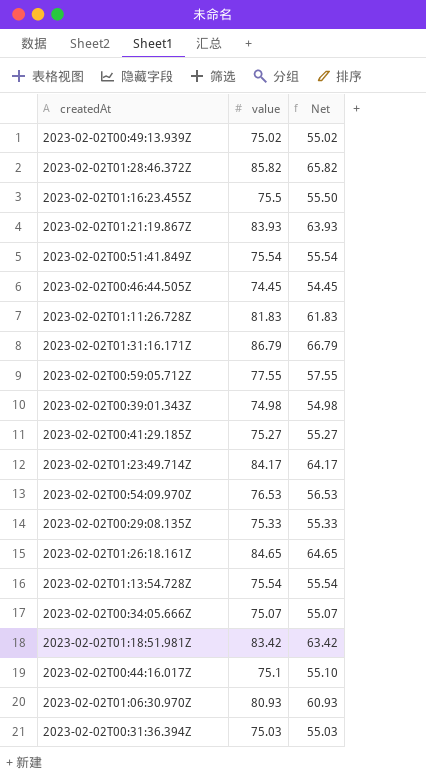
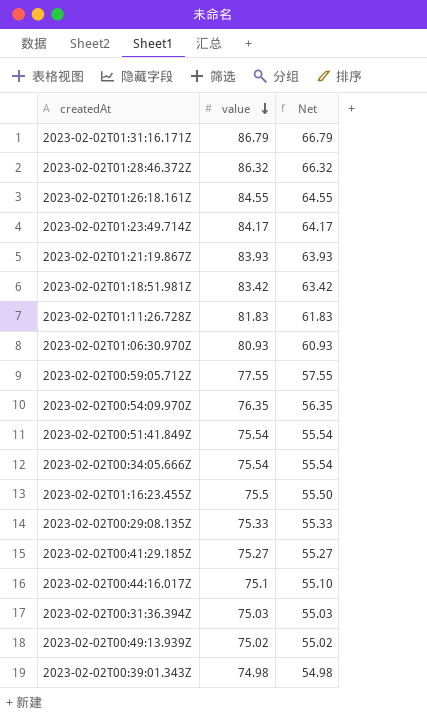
row order: none -> value descending
row 2023-02-02T00:46:44.505Z: 74.45 | 54.45 -> none
row 2023-02-02T01:13:54.728Z: 75.54 | 55.54 -> none
2023-02-02T01:28:46.372Z | value: 85.82 -> 86.32
2023-02-02T01:28:46.372Z | Net: 65.82 -> 66.32
2023-02-02T01:26:18.161Z | value: 84.65 -> 84.55
2023-02-02T01:26:18.161Z | Net: 64.65 -> 64.55
2023-02-02T00:54:09.970Z | value: 76.53 -> 76.35
2023-02-02T00:54:09.970Z | Net: 56.53 -> 56.35
2023-02-02T00:34:05.666Z | value: 75.07 -> 75.54
2023-02-02T00:34:05.666Z | Net: 55.07 -> 55.54

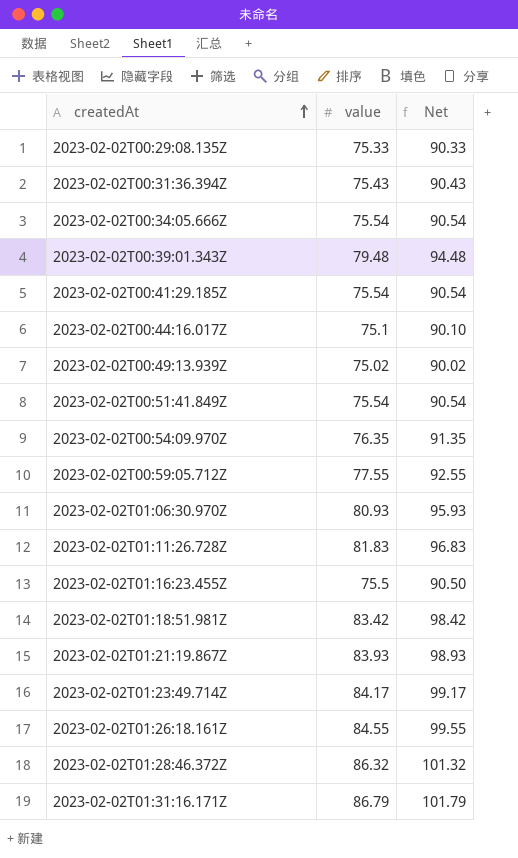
row order: value descending -> createdAt ascending
column Net | formula: [value] - 20 -> [value] + 15
2023-02-02T00:31:36.394Z | value: 75.03 -> 75.43
2023-02-02T00:39:01.343Z | value: 74.98 -> 79.48
2023-02-02T00:41:29.185Z | value: 75.27 -> 75.54

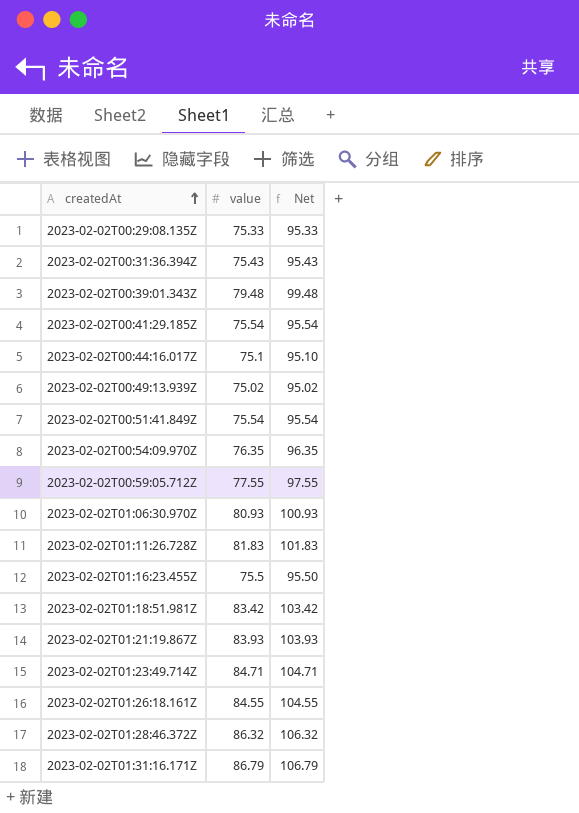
column Net | formula: [value] + 15 -> [value] + 20
row 2023-02-02T00:34:05.666Z: 75.54 | 90.54 -> none
2023-02-02T01:23:49.714Z | value: 84.17 -> 84.71

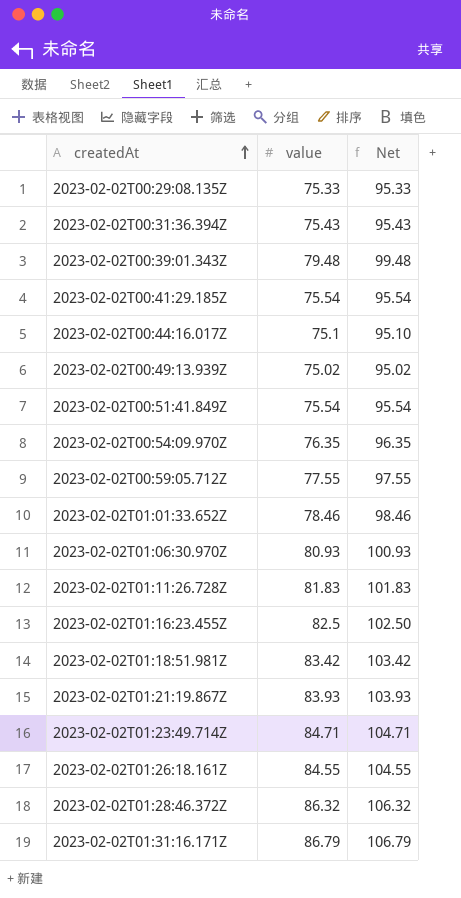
row 2023-02-02T01:01:33.652Z: none -> 78.46 | 98.46
2023-02-02T01:16:23.455Z | value: 75.5 -> 82.5
2023-02-02T01:16:23.455Z | Net: 95.50 -> 102.50

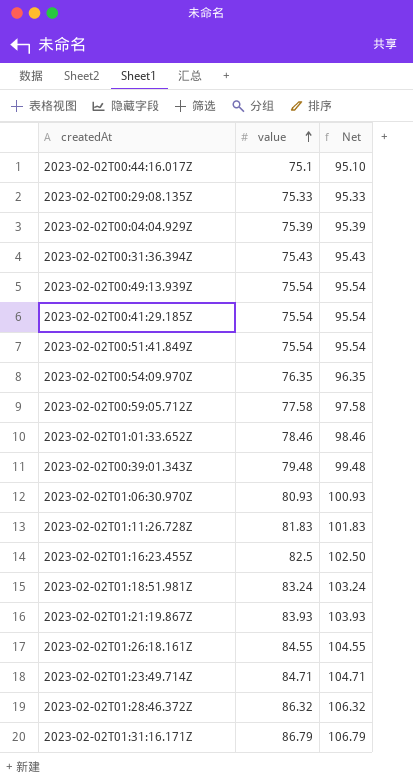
row order: createdAt ascending -> value ascending
row 2023-02-02T00:04:04.929Z: none -> 75.39 | 95.39
2023-02-02T00:49:13.939Z | value: 75.02 -> 75.54
2023-02-02T00:49:13.939Z | Net: 95.02 -> 95.54
2023-02-02T00:59:05.712Z | value: 77.55 -> 77.58
2023-02-02T00:59:05.712Z | Net: 97.55 -> 97.58
2023-02-02T01:18:51.981Z | value: 83.42 -> 83.24
2023-02-02T01:18:51.981Z | Net: 103.42 -> 103.24

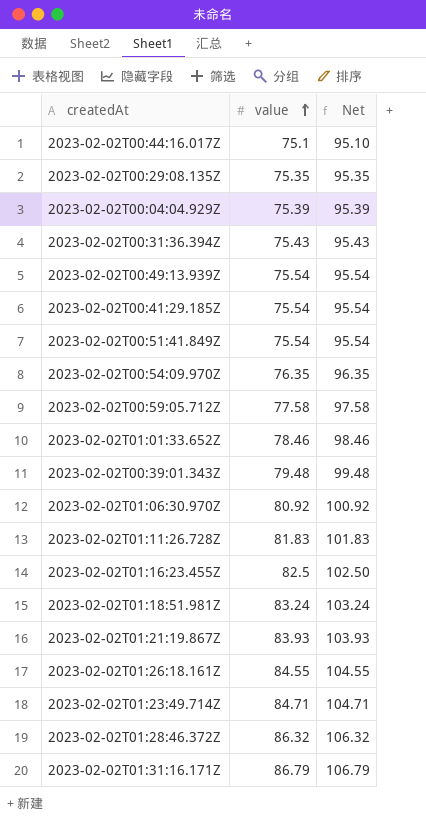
2023-02-02T00:29:08.135Z | value: 75.33 -> 75.35
2023-02-02T00:29:08.135Z | Net: 95.33 -> 95.35
2023-02-02T01:06:30.970Z | value: 80.93 -> 80.92
2023-02-02T01:06:30.970Z | Net: 100.93 -> 100.92

